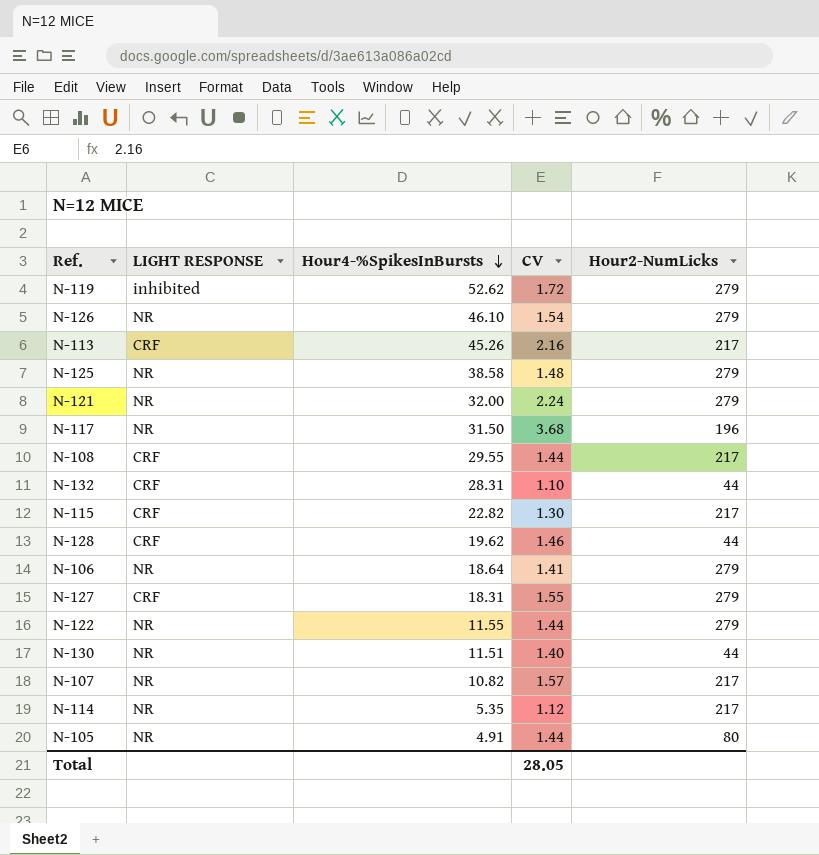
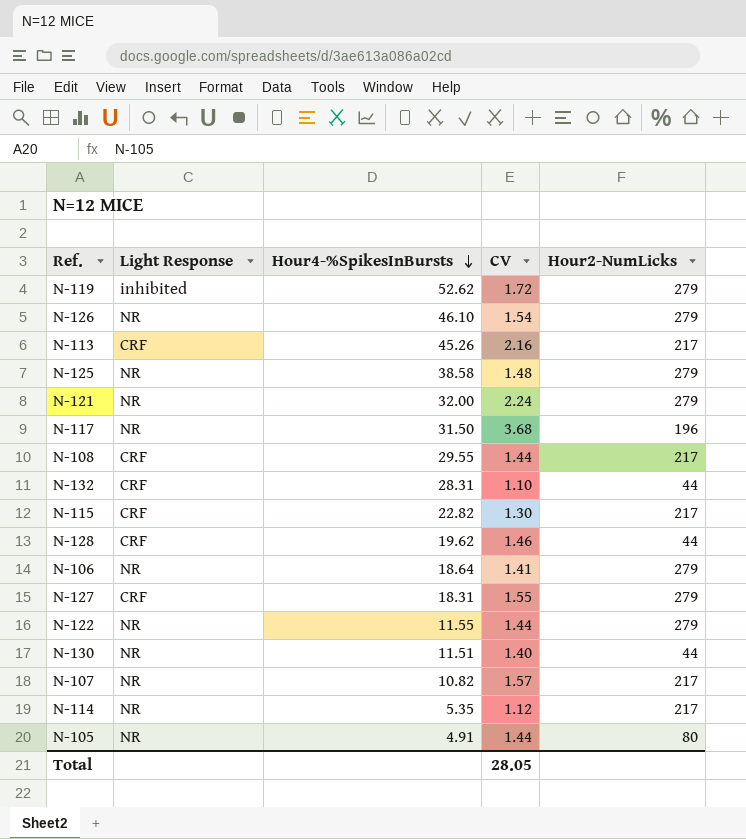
column name: LIGHT RESPONSE -> Light Response

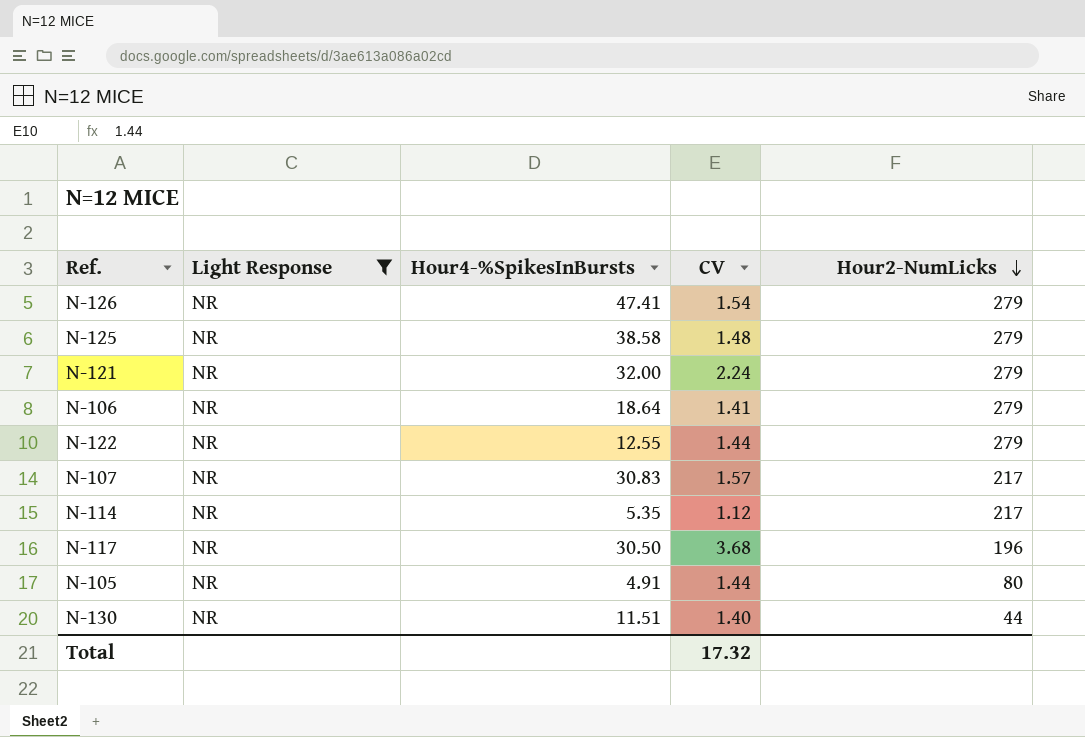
filter: none -> Light Response = NR
row order: Hour4-%SpikesInBursts descending -> Hour2-NumLicks descending
N-126 | Hour4-%SpikesInBursts: 46.10 -> 47.41
N-122 | Hour4-%SpikesInBursts: 11.55 -> 12.55
N-107 | Hour4-%SpikesInBursts: 10.82 -> 30.83
N-117 | Hour4-%SpikesInBursts: 31.50 -> 30.50
Total | CV: 28.05 -> 17.32

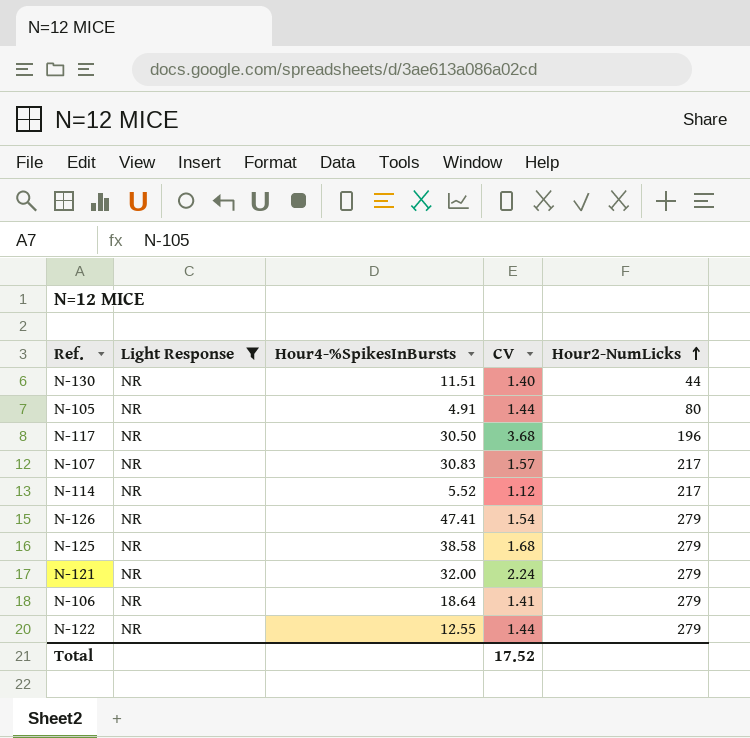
row order: Hour2-NumLicks descending -> Hour2-NumLicks ascending
N-114 | Hour4-%SpikesInBursts: 5.35 -> 5.52
N-125 | CV: 1.48 -> 1.68
Total | CV: 17.32 -> 17.52

